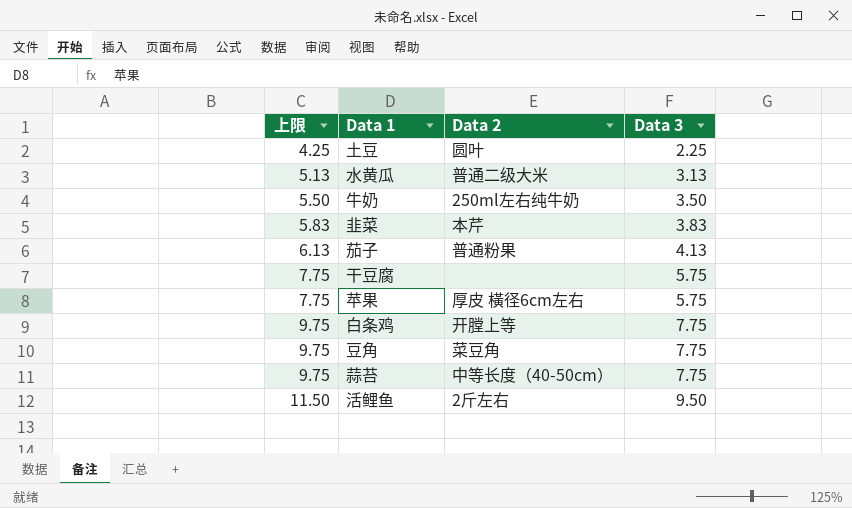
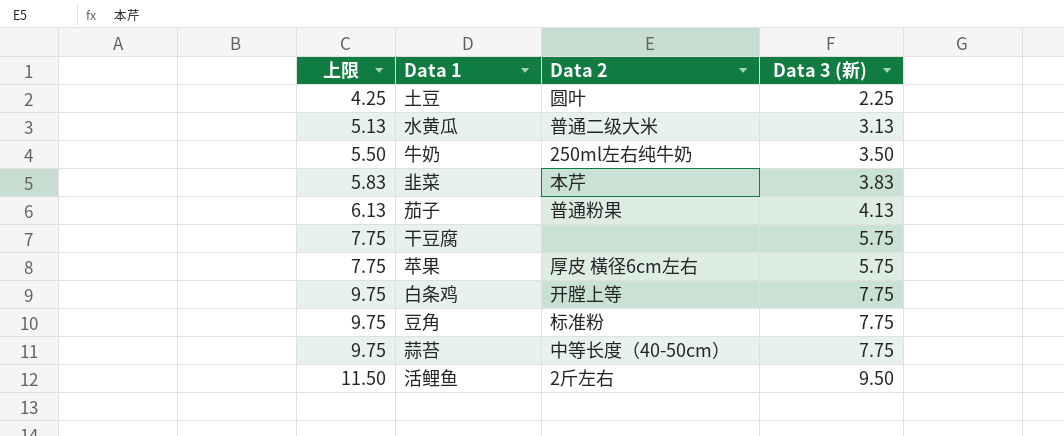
column name: Data 3 -> Data 3 (新)
豆角 | Data 2: 菜豆角 -> 标准粉

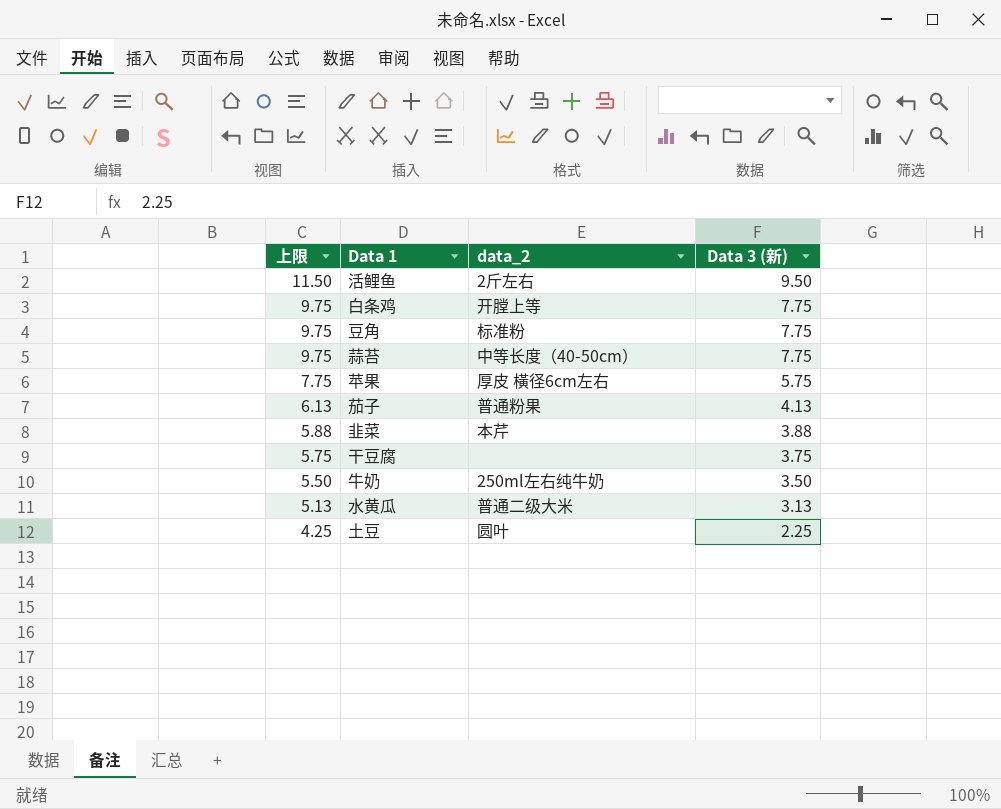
row order: 上限 ascending -> 上限 descending
column name: Data 2 -> data_2
韭菜 | 上限: 5.83 -> 5.88
韭菜 | Data 3 (新): 3.83 -> 3.88
干豆腐 | 上限: 7.75 -> 5.75
干豆腐 | Data 3 (新): 5.75 -> 3.75

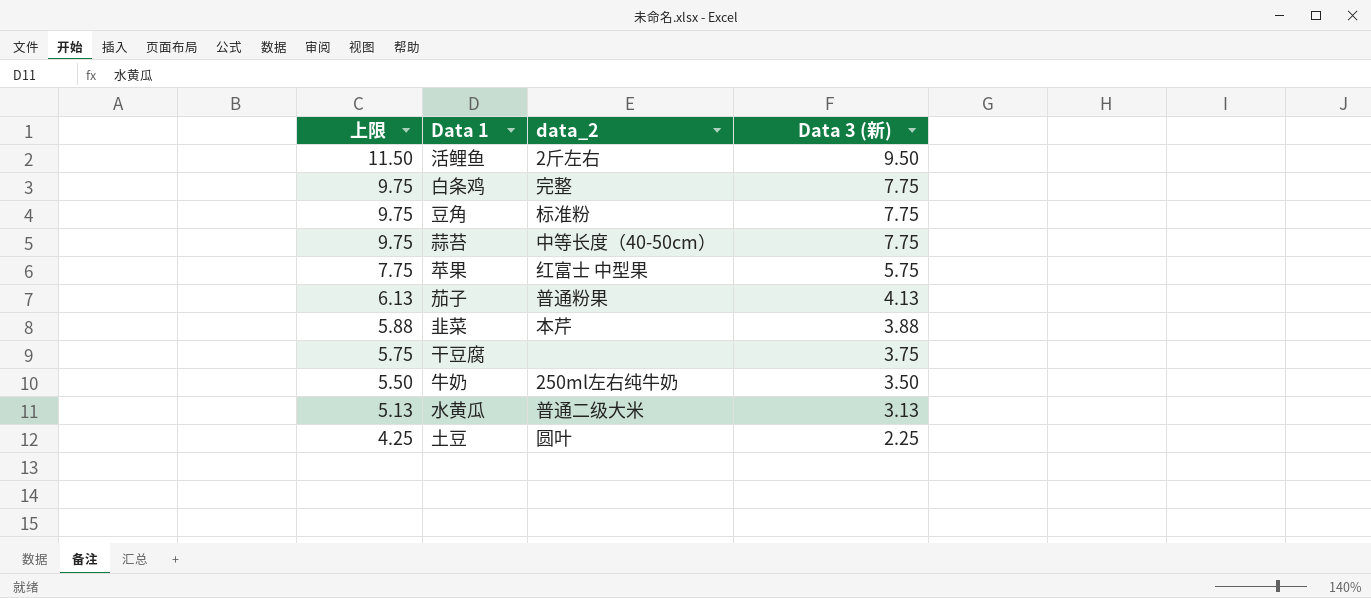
白条鸡 | data_2: 开膛上等 -> 完整
苹果 | data_2: 厚皮 橫径6cm左右 -> 红富士 中型果

